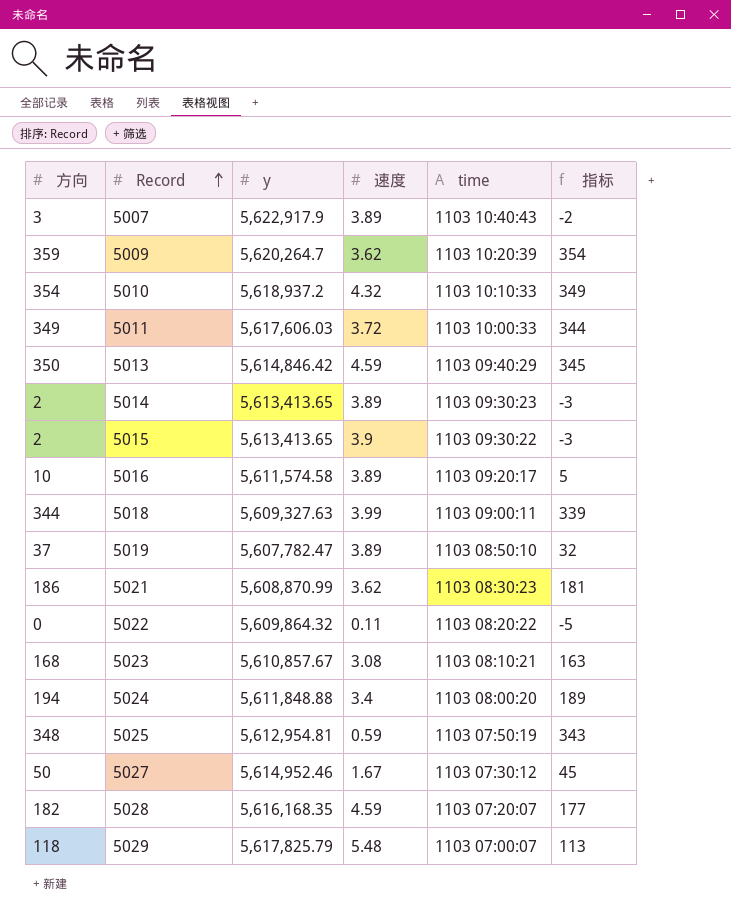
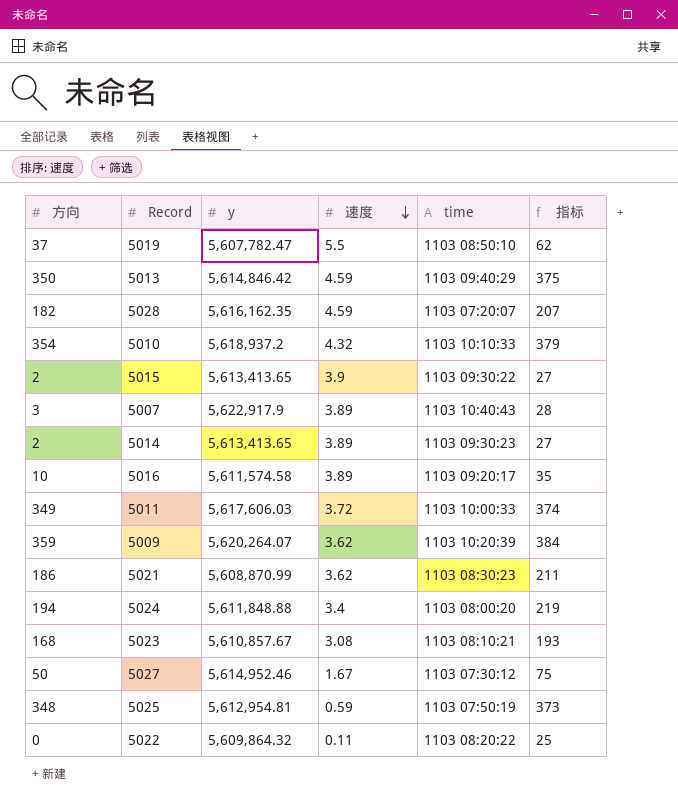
row order: Record ascending -> 速度 descending
column 指标 | formula: [方向] - 5 -> [方向] + 25
row 5018: 344 | 5,609,327.63 | 3.99 | 1103 09:00:11 | 339 -> none
row 5029: 118 | 5,617,825.79 | 5.48 | 1103 07:00:07 | 113 -> none
5019 | 速度: 3.89 -> 5.5
5028 | y: 5,616,168.35 -> 5,616,162.35
5009 | y: 5,620,264.7 -> 5,620,264.07

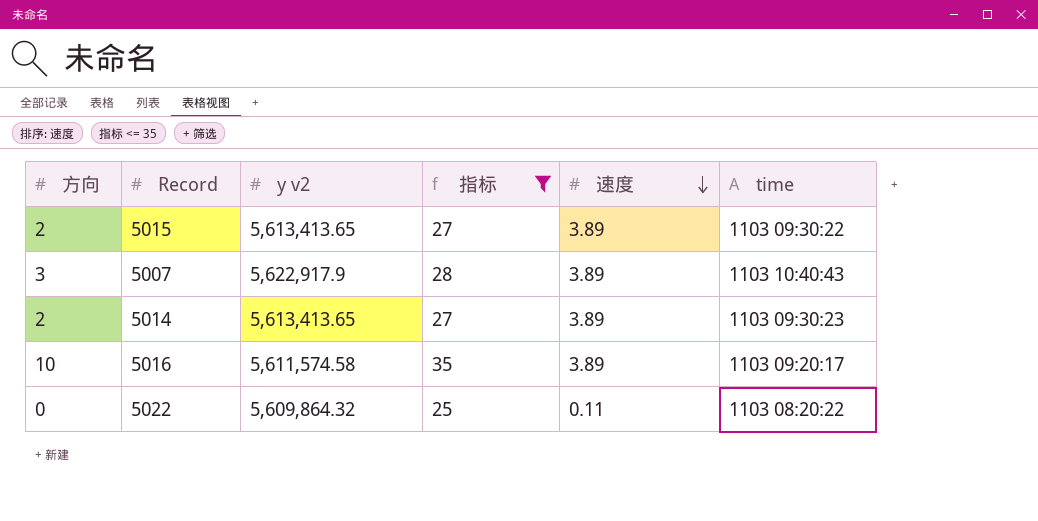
filter: none -> 指标 <= 35
column name: y -> y v2
column 指标 | position: 6 -> 4
5015 | 速度: 3.9 -> 3.89

